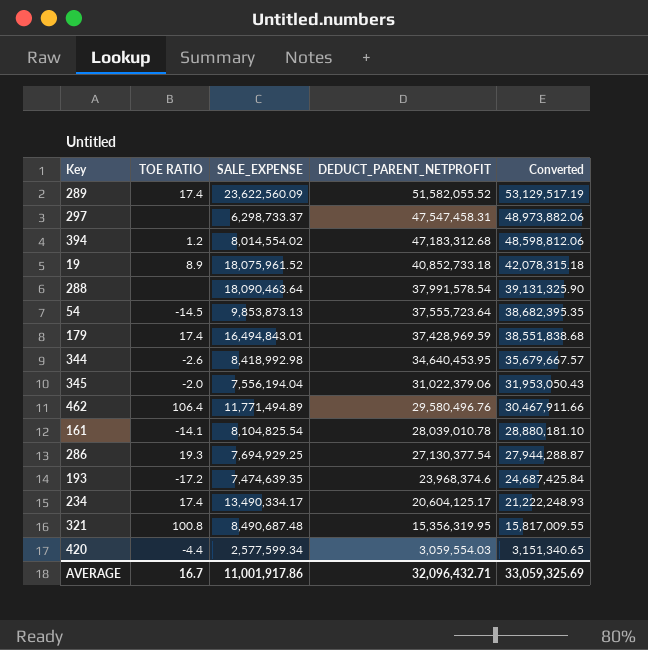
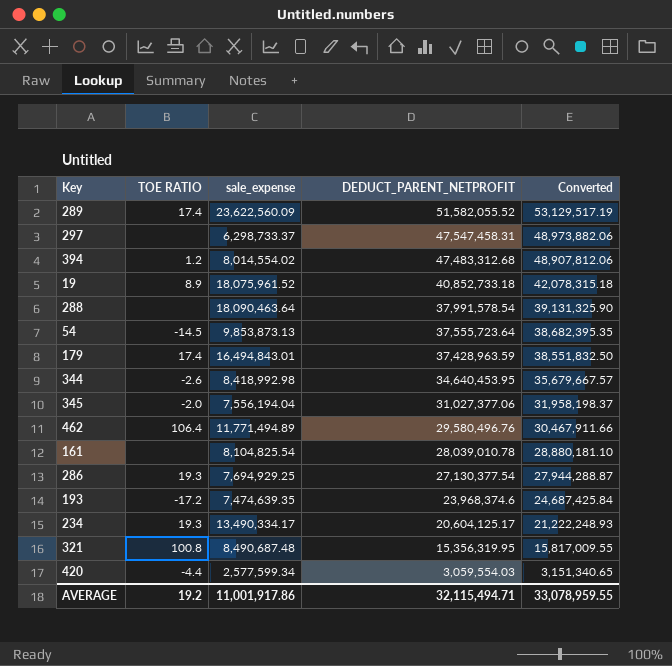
column name: SALE_EXPENSE -> sale_expense
394 | DEDUCT_PARENT_NETPROFIT: 47,183,312.68 -> 47,483,312.68
394 | Converted: 48,598,812.06 -> 48,907,812.06
179 | DEDUCT_PARENT_NETPROFIT: 37,428,969.59 -> 37,428,963.59
179 | Converted: 38,551,838.68 -> 38,551,832.50
345 | DEDUCT_PARENT_NETPROFIT: 31,022,379.06 -> 31,027,377.06
345 | Converted: 31,953,050.43 -> 31,958,198.37
161 | TOE RATIO: -14.1 -> none
234 | TOE RATIO: 17.4 -> 19.3
AVERAGE | TOE RATIO: 16.7 -> 19.2
AVERAGE | DEDUCT_PARENT_NETPROFIT: 32,096,432.71 -> 32,115,494.71
AVERAGE | Converted: 33,059,325.69 -> 33,078,959.55

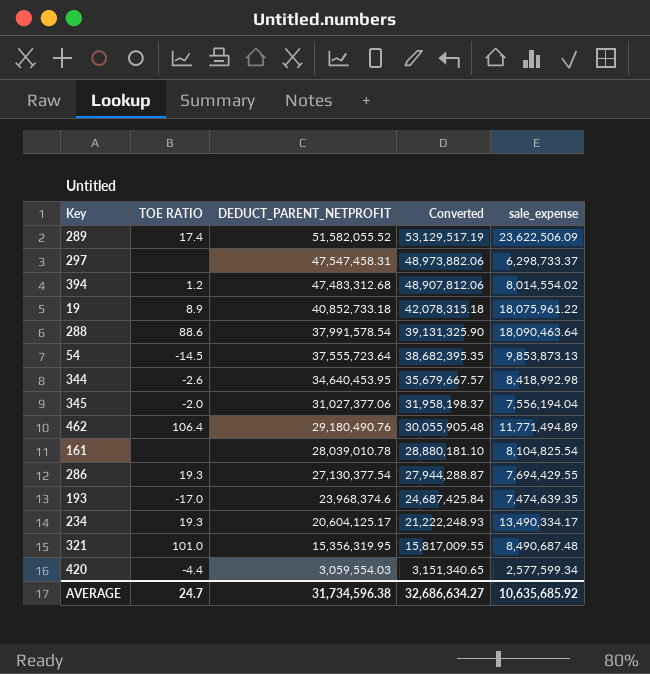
column sale_expense | position: 3 -> 5
row 179: 17.4 | 16,494,843.01 | 37,428,963.59 | 38,551,832.50 -> none
289 | sale_expense: 23,622,560.09 -> 23,622,506.09
19 | sale_expense: 18,075,961.52 -> 18,075,961.22
288 | TOE RATIO: none -> 88.6
462 | DEDUCT_PARENT_NETPROFIT: 29,580,496.76 -> 29,180,490.76
462 | Converted: 30,467,911.66 -> 30,055,905.48
286 | sale_expense: 7,694,929.25 -> 7,694,429.55
193 | TOE RATIO: -17.2 -> -17.0
321 | TOE RATIO: 100.8 -> 101.0
AVERAGE | TOE RATIO: 19.2 -> 24.7
AVERAGE | DEDUCT_PARENT_NETPROFIT: 32,115,494.71 -> 31,734,596.38
AVERAGE | Converted: 33,078,959.55 -> 32,686,634.27
AVERAGE | sale_expense: 11,001,917.86 -> 10,635,685.92

